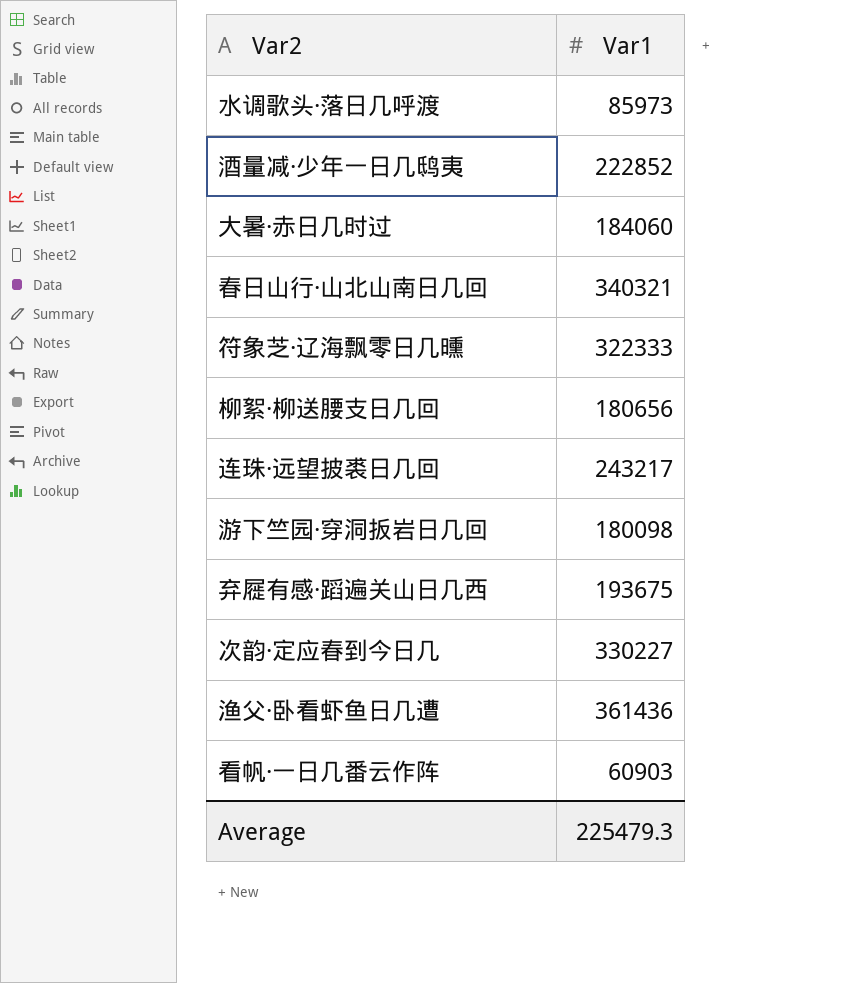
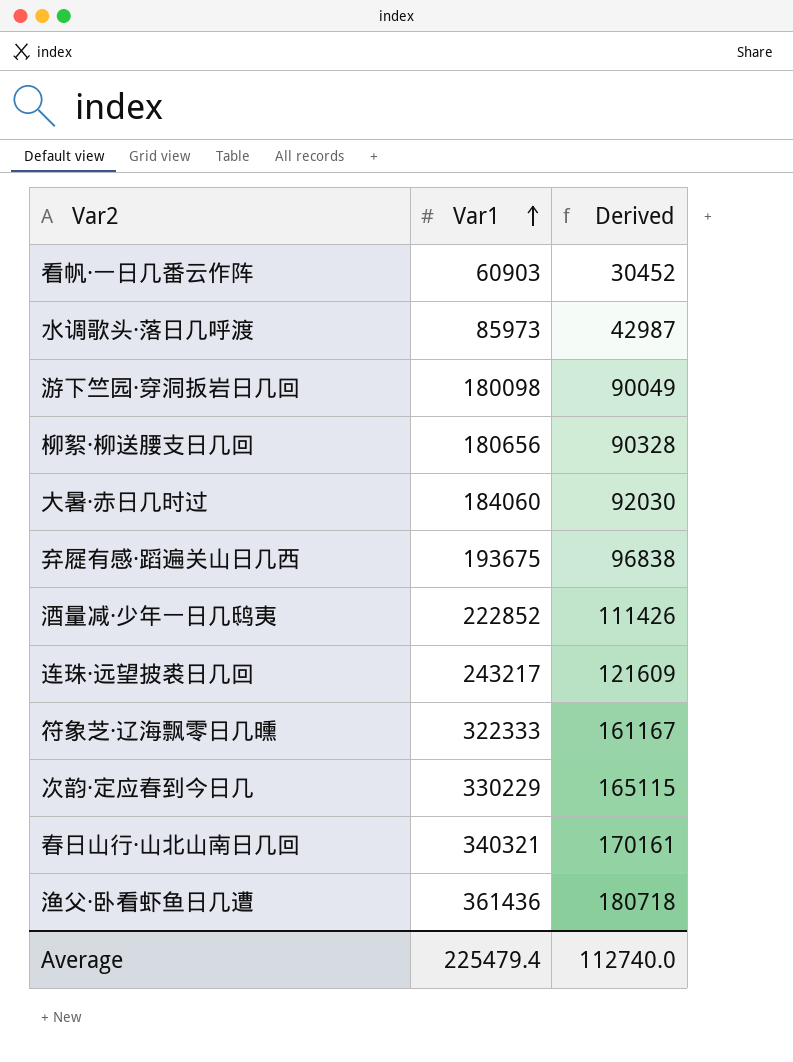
row order: none -> Var1 ascending
column Derived | formula: none -> [Var1] * 0.5
次韵·定应春到今日几 | Var1: 330227 -> 330229
Average | Var1: 225479.3 -> 225479.4

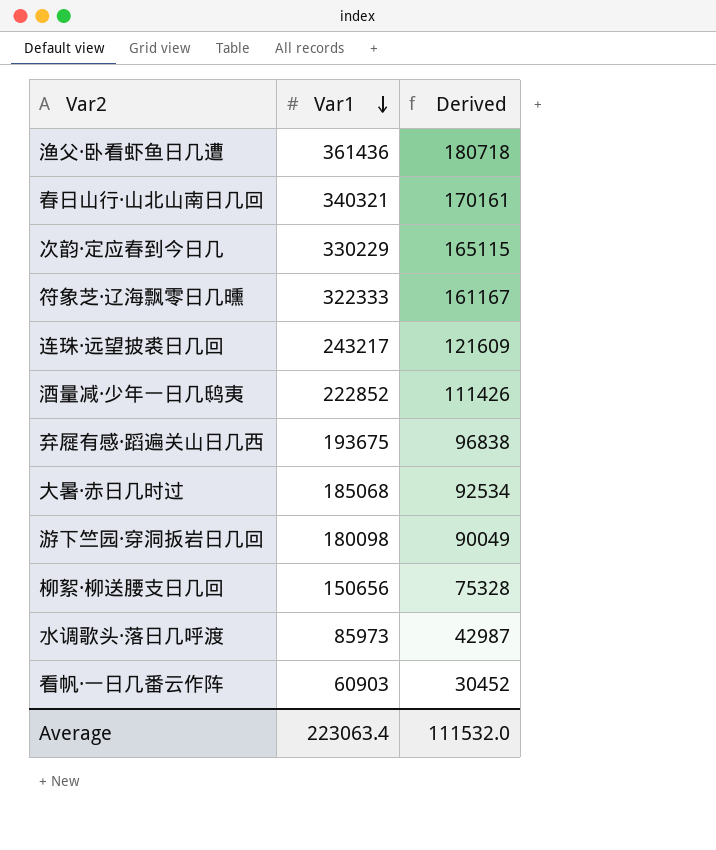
row order: Var1 ascending -> Var1 descending
大暑·赤日几时过 | Var1: 184060 -> 185068
大暑·赤日几时过 | Derived: 92030 -> 92534
柳絮·柳送腰支日几回 | Var1: 180656 -> 150656
柳絮·柳送腰支日几回 | Derived: 90328 -> 75328
Average | Var1: 225479.4 -> 223063.4
Average | Derived: 112740.0 -> 111532.0

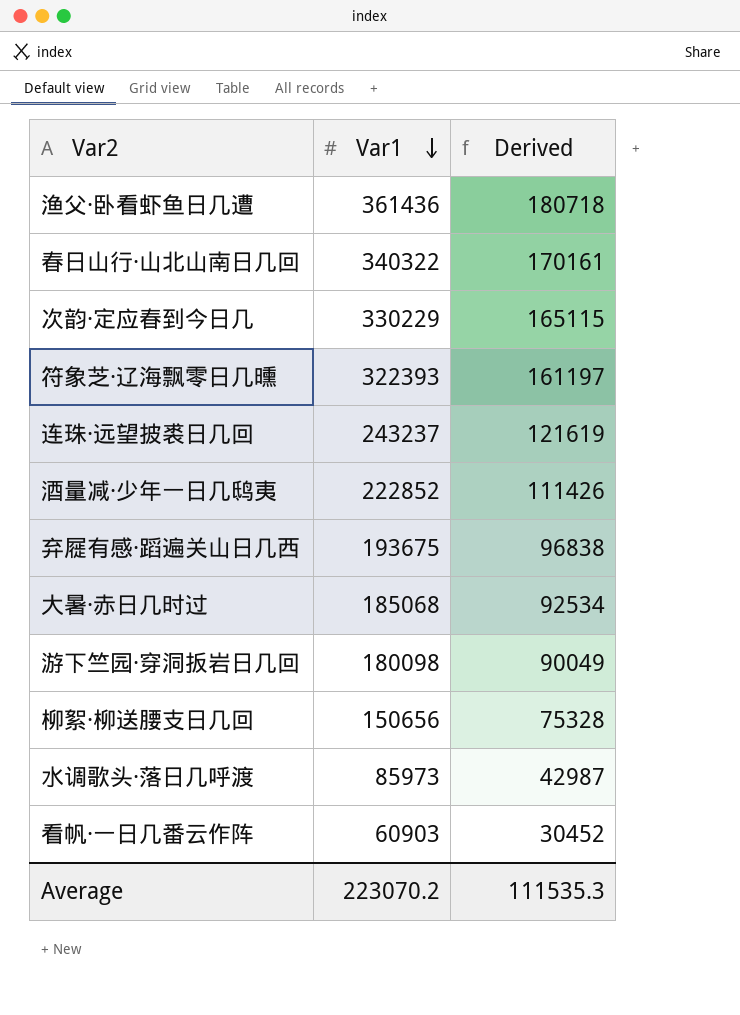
春日山行·山北山南日几回 | Var1: 340321 -> 340322
符象芝·辽海飘零日几曛 | Var1: 322333 -> 322393
符象芝·辽海飘零日几曛 | Derived: 161167 -> 161197
连珠·远望披裘日几回 | Var1: 243217 -> 243237
连珠·远望披裘日几回 | Derived: 121609 -> 121619
Average | Var1: 223063.4 -> 223070.2
Average | Derived: 111532.0 -> 111535.3

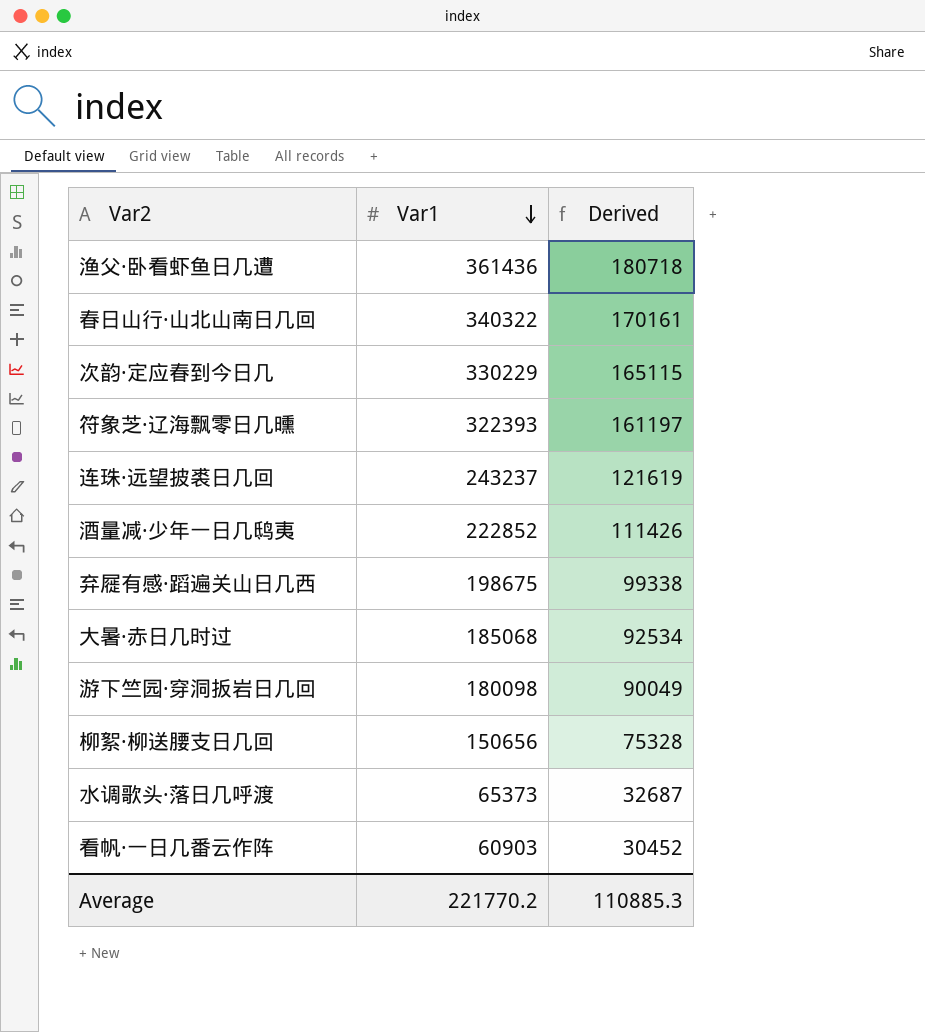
弃屣有感·蹈遍关山日几西 | Var1: 193675 -> 198675
弃屣有感·蹈遍关山日几西 | Derived: 96838 -> 99338
水调歌头·落日几呼渡 | Var1: 85973 -> 65373
水调歌头·落日几呼渡 | Derived: 42987 -> 32687
Average | Var1: 223070.2 -> 221770.2
Average | Derived: 111535.3 -> 110885.3

